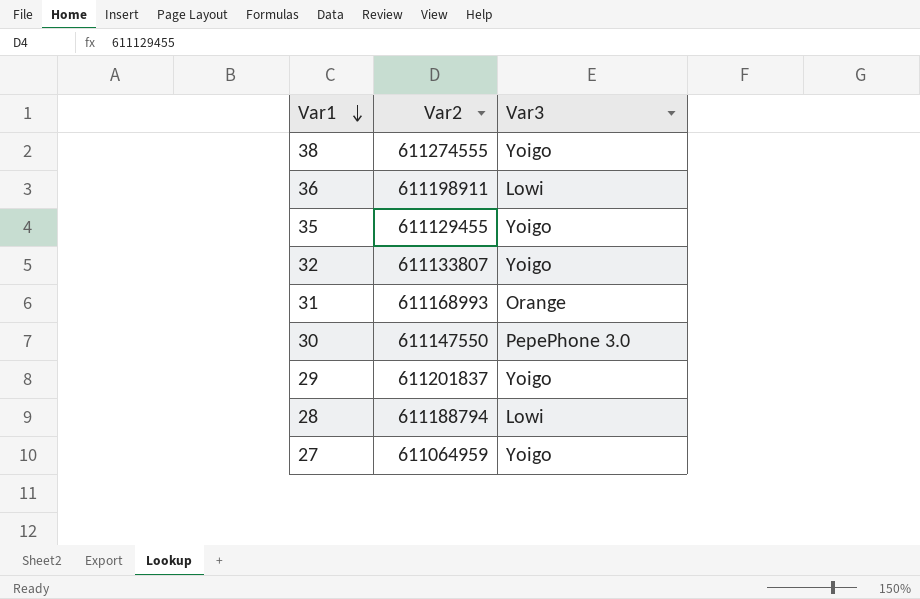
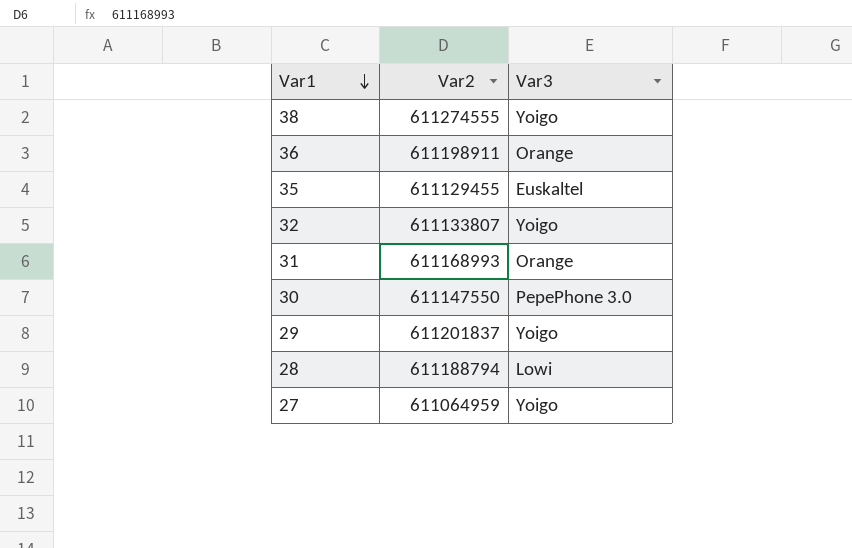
36 | Var3: Lowi -> Orange
35 | Var3: Yoigo -> Euskaltel

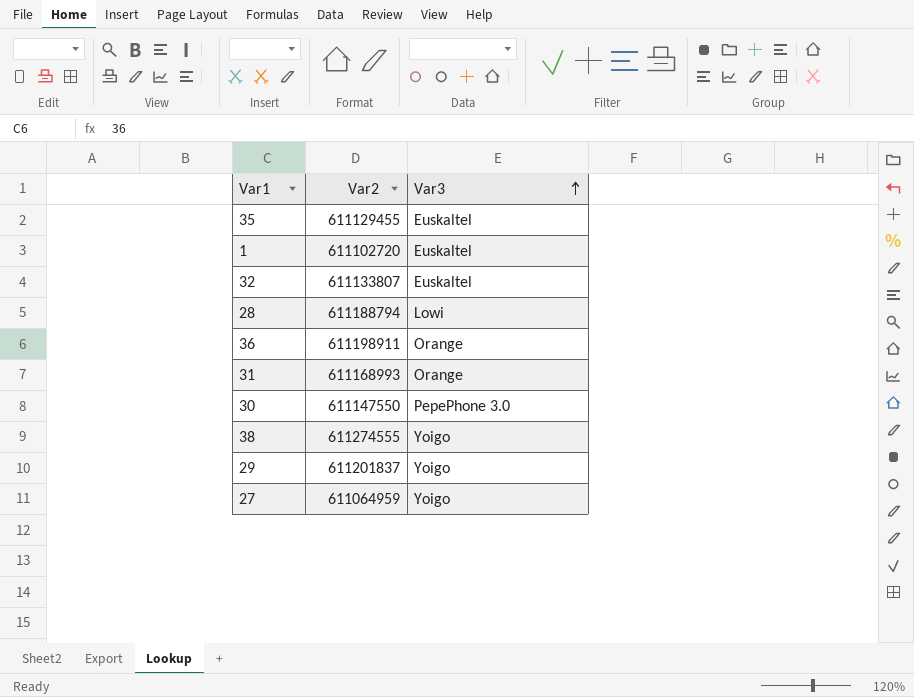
row order: Var1 descending -> Var3 ascending
row 1: none -> 611102720 | Euskaltel
32 | Var3: Yoigo -> Euskaltel

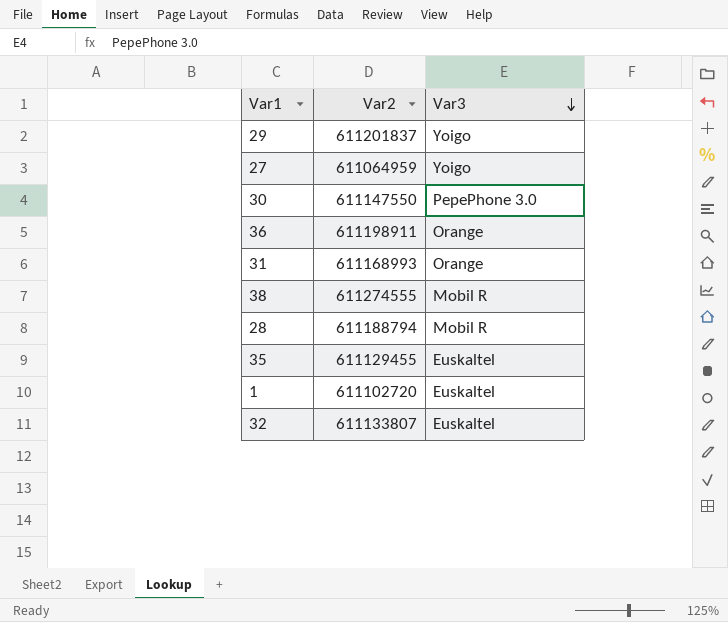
row order: Var3 ascending -> Var3 descending
38 | Var3: Yoigo -> Mobil R
28 | Var3: Lowi -> Mobil R

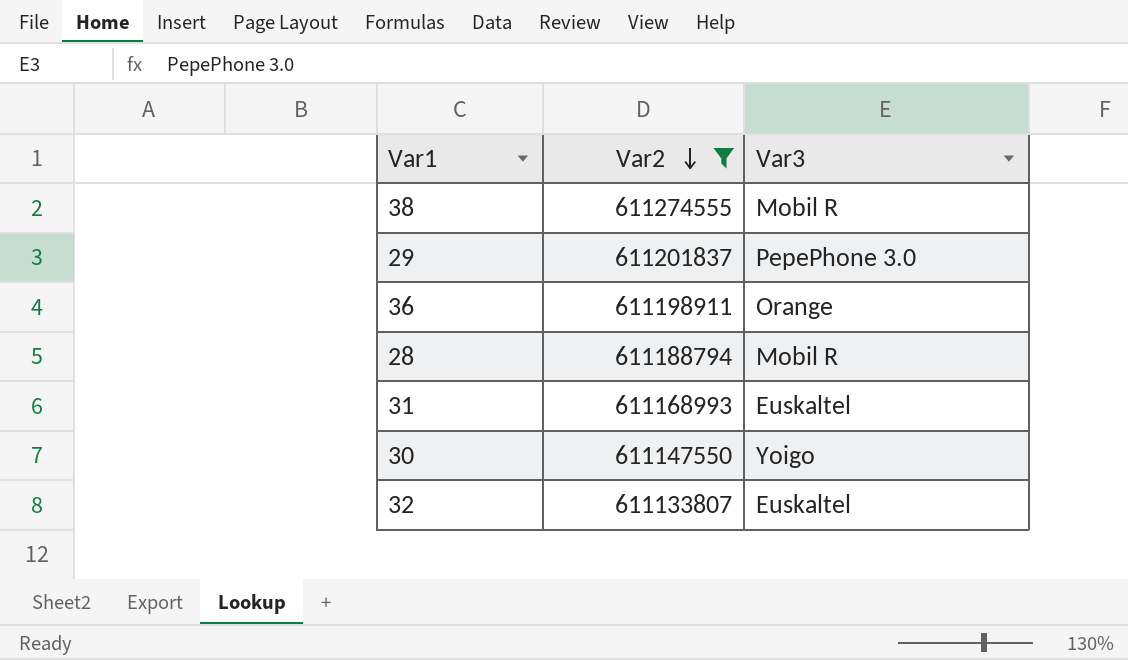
filter: none -> Var2 >= 611133807
row order: Var3 descending -> Var2 descending
29 | Var3: Yoigo -> PepePhone 3.0
31 | Var3: Orange -> Euskaltel
30 | Var3: PepePhone 3.0 -> Yoigo

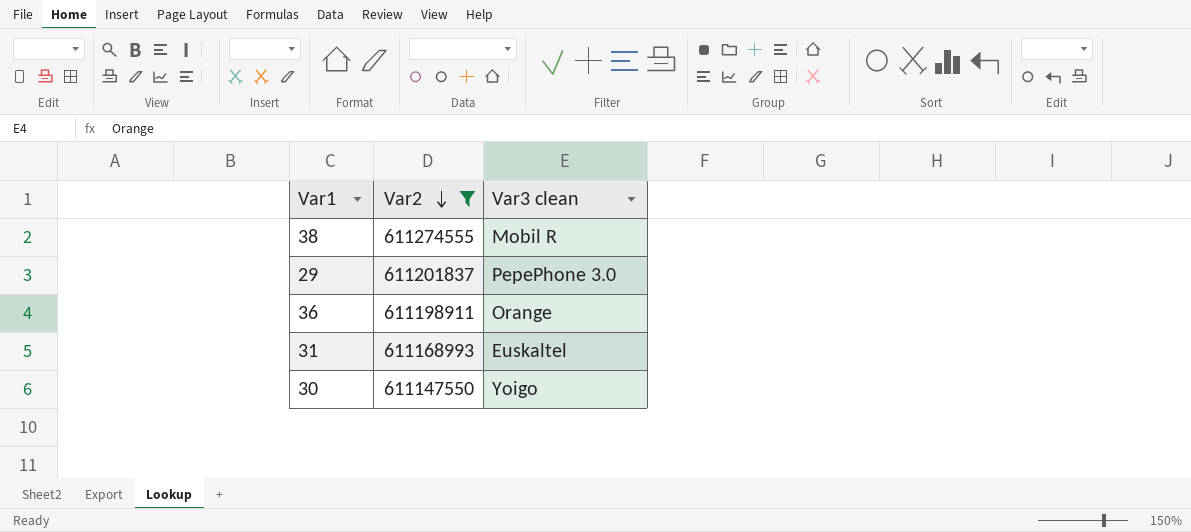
column name: Var3 -> Var3 clean
row 28: 611188794 | Mobil R -> none
row 32: 611133807 | Euskaltel -> none

